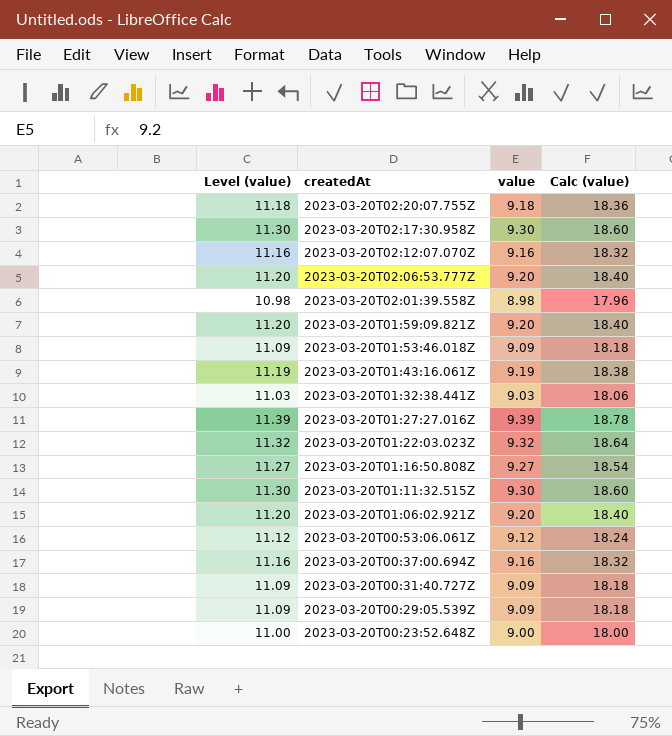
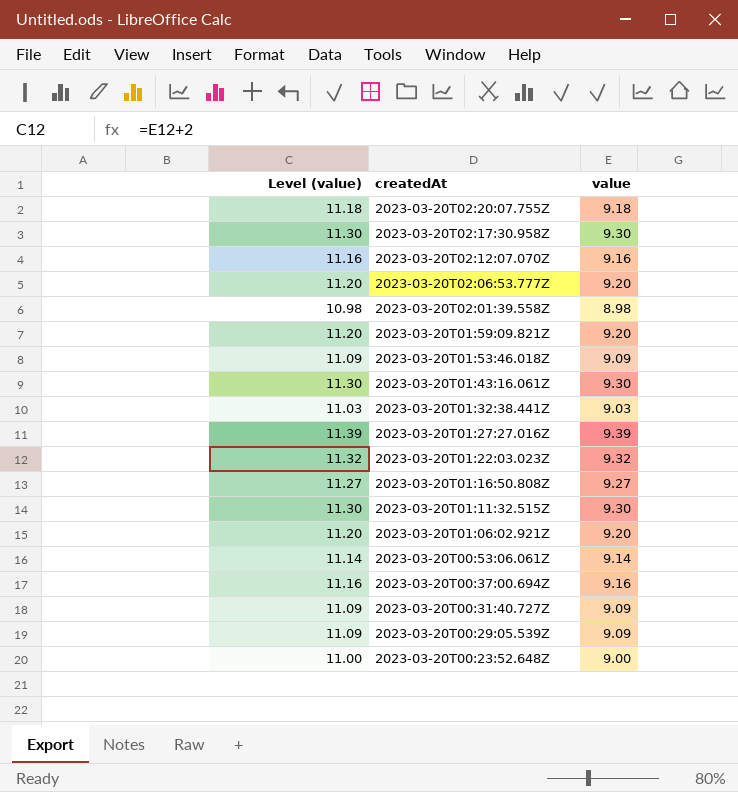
column Calc (value) | formula: [value] * 2 -> none
2023-03-20T01:43:16.061Z | Level (value): 11.19 -> 11.30
2023-03-20T01:43:16.061Z | value: 9.19 -> 9.30
2023-03-20T00:53:06.061Z | Level (value): 11.12 -> 11.14
2023-03-20T00:53:06.061Z | value: 9.12 -> 9.14

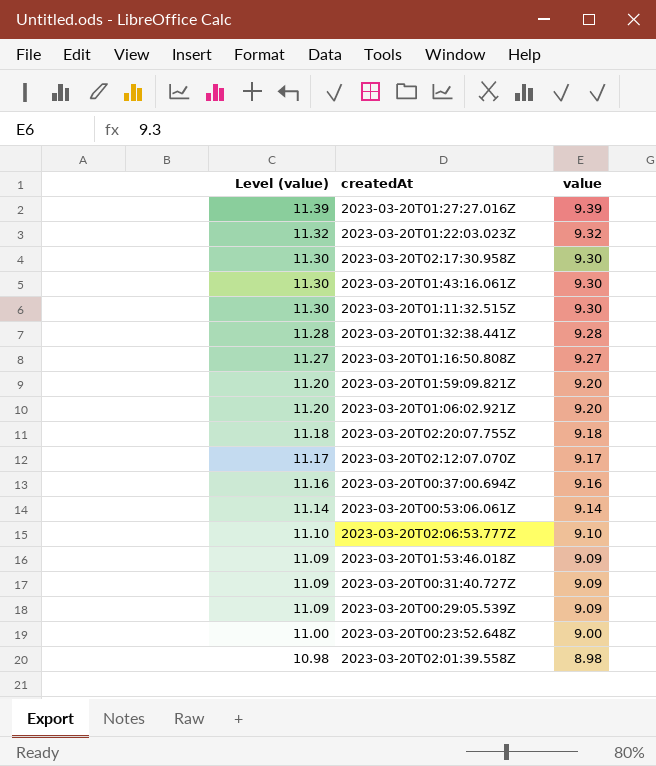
row order: createdAt descending -> Level (value) descending
2023-03-20T01:32:38.441Z | Level (value): 11.03 -> 11.28
2023-03-20T01:32:38.441Z | value: 9.03 -> 9.28
2023-03-20T02:12:07.070Z | Level (value): 11.16 -> 11.17
2023-03-20T02:12:07.070Z | value: 9.16 -> 9.17
2023-03-20T02:06:53.777Z | Level (value): 11.20 -> 11.10
2023-03-20T02:06:53.777Z | value: 9.20 -> 9.10

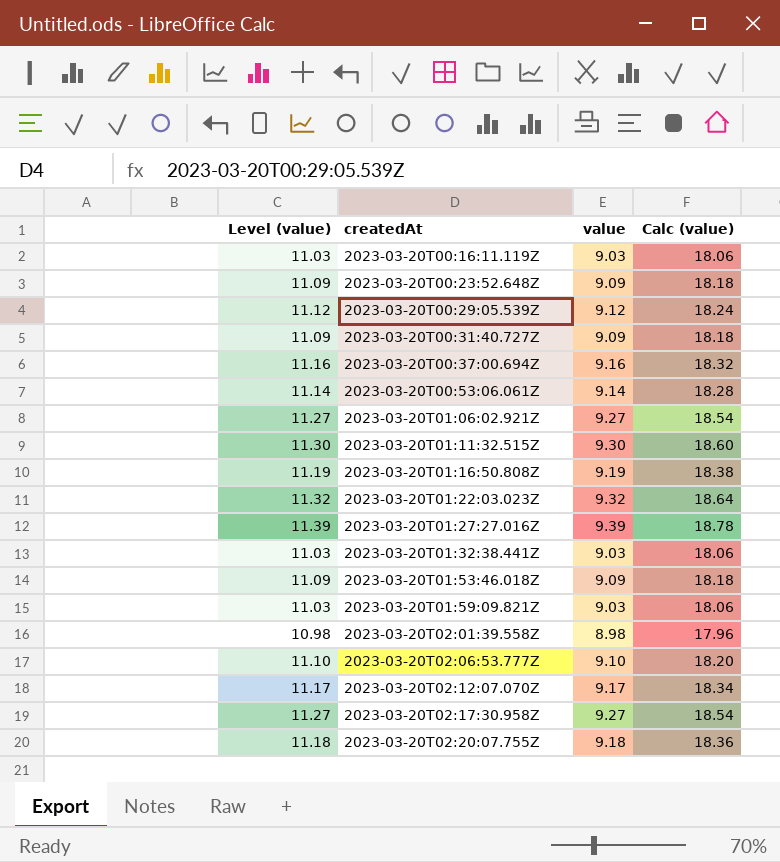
row order: Level (value) descending -> createdAt ascending
column Calc (value) | formula: none -> [value] * 2
row 2023-03-20T01:43:16.061Z: 11.30 | 9.30 -> none
row 2023-03-20T00:16:11.119Z: none -> 11.03 | 9.03 | 18.06
2023-03-20T00:23:52.648Z | Level (value): 11.00 -> 11.09
2023-03-20T00:23:52.648Z | value: 9.00 -> 9.09
2023-03-20T00:29:05.539Z | Level (value): 11.09 -> 11.12
2023-03-20T00:29:05.539Z | value: 9.09 -> 9.12
2023-03-20T01:06:02.921Z | Level (value): 11.20 -> 11.27
2023-03-20T01:06:02.921Z | value: 9.20 -> 9.27
2023-03-20T01:16:50.808Z | Level (value): 11.27 -> 11.19
2023-03-20T01:16:50.808Z | value: 9.27 -> 9.19
2023-03-20T01:32:38.441Z | Level (value): 11.28 -> 11.03
2023-03-20T01:32:38.441Z | value: 9.28 -> 9.03
2023-03-20T01:59:09.821Z | Level (value): 11.20 -> 11.03
2023-03-20T01:59:09.821Z | value: 9.20 -> 9.03
2023-03-20T02:17:30.958Z | Level (value): 11.30 -> 11.27
2023-03-20T02:17:30.958Z | value: 9.30 -> 9.27

